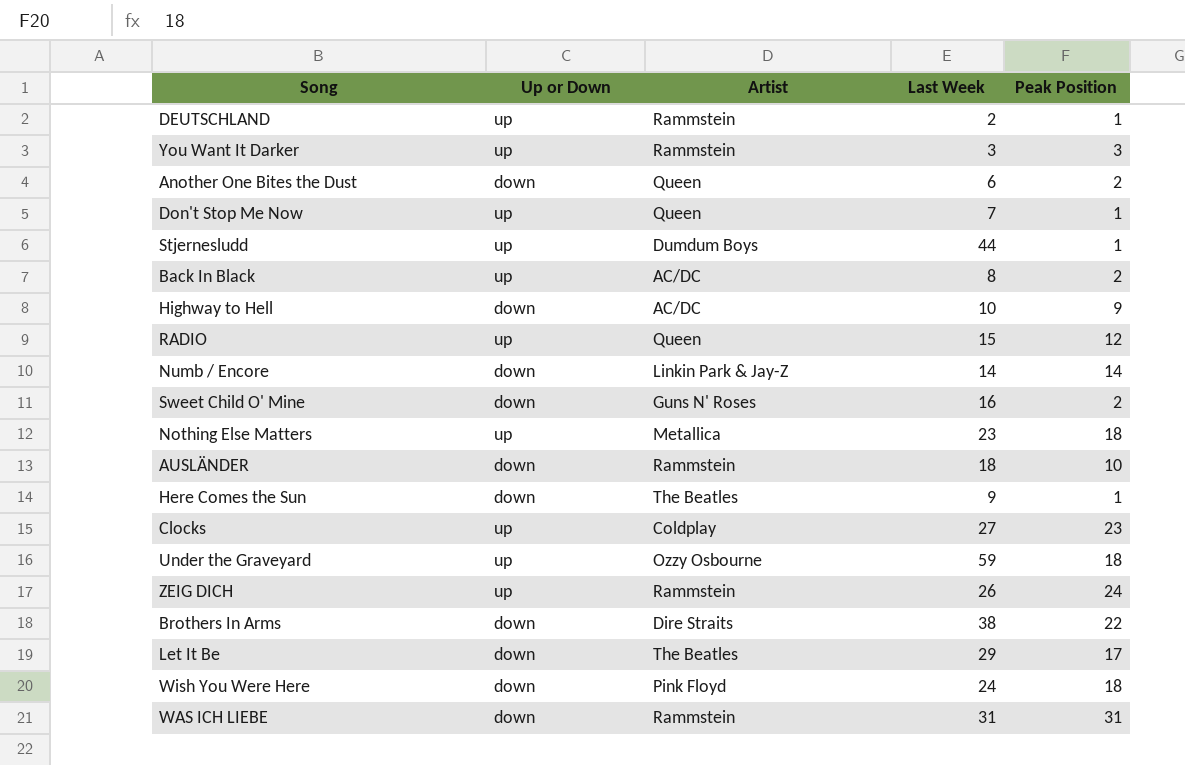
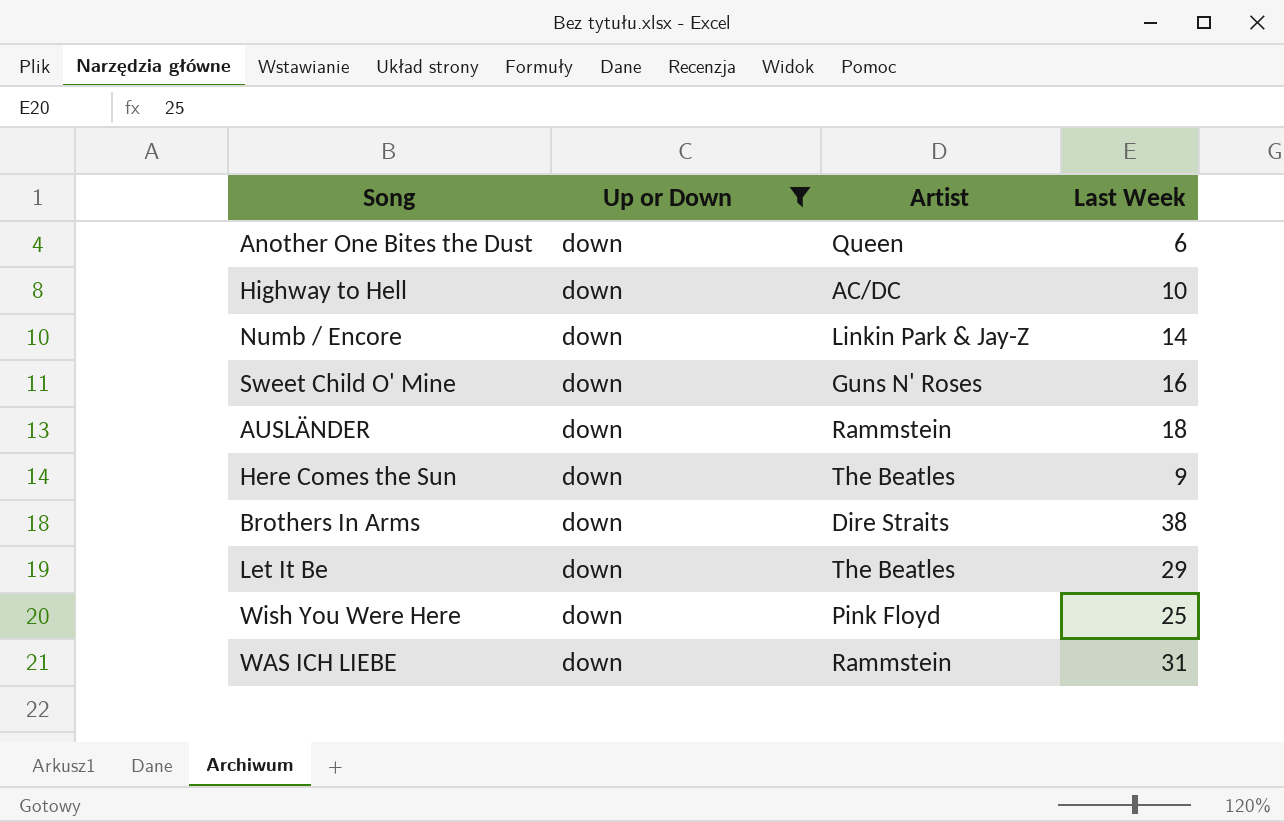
filter: none -> Up or Down = down
column Peak Position | position: 5 -> none
Wish You Were Here | Last Week: 24 -> 25

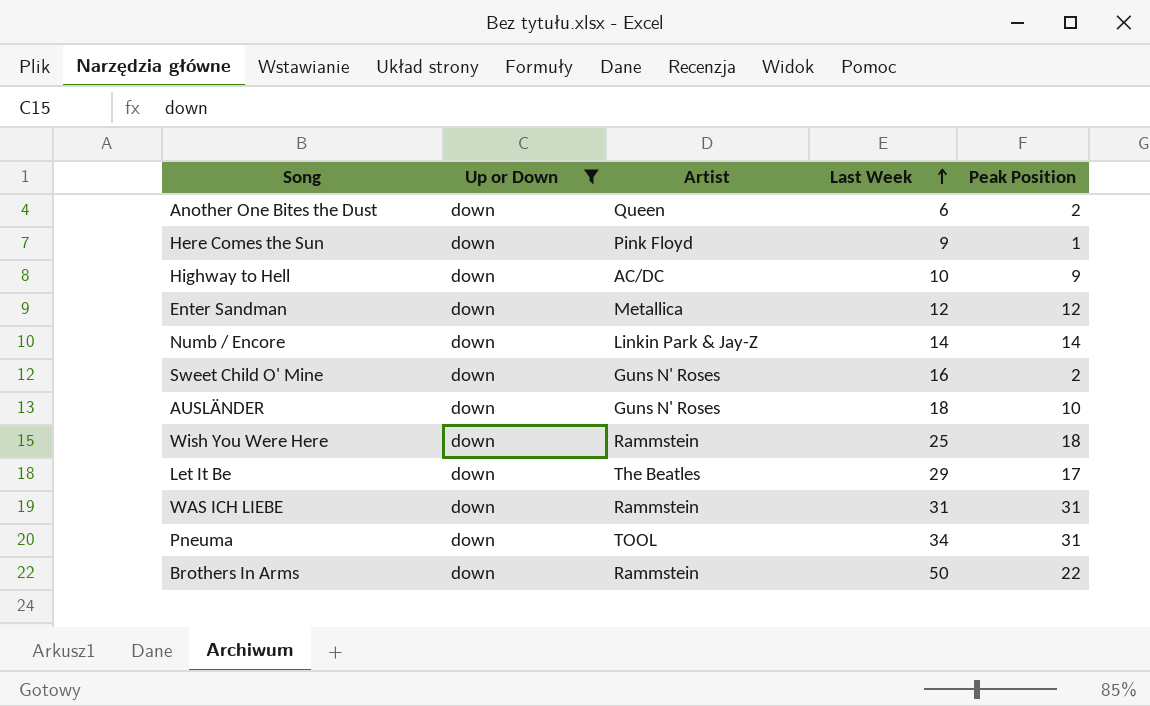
row order: none -> Last Week ascending
column Peak Position | position: none -> 5
Here Comes the Sun | Artist: The Beatles -> Pink Floyd
row Enter Sandman: none -> down | Metallica | 12 | 12
AUSLÄNDER | Artist: Rammstein -> Guns N' Roses
Wish You Were Here | Artist: Pink Floyd -> Rammstein
row Pneuma: none -> down | TOOL | 34 | 31
Brothers In Arms | Artist: Dire Straits -> Rammstein
Brothers In Arms | Last Week: 38 -> 50

